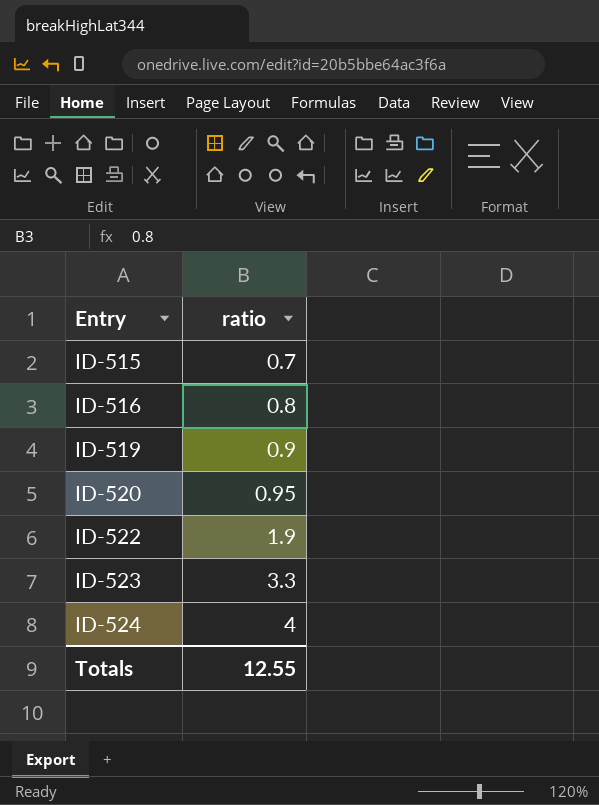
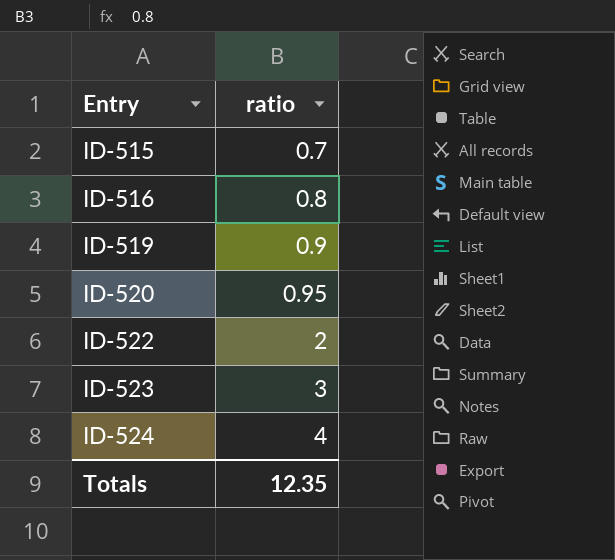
ID-522 | ratio: 1.9 -> 2
ID-523 | ratio: 3.3 -> 3
Totals | ratio: 12.55 -> 12.35

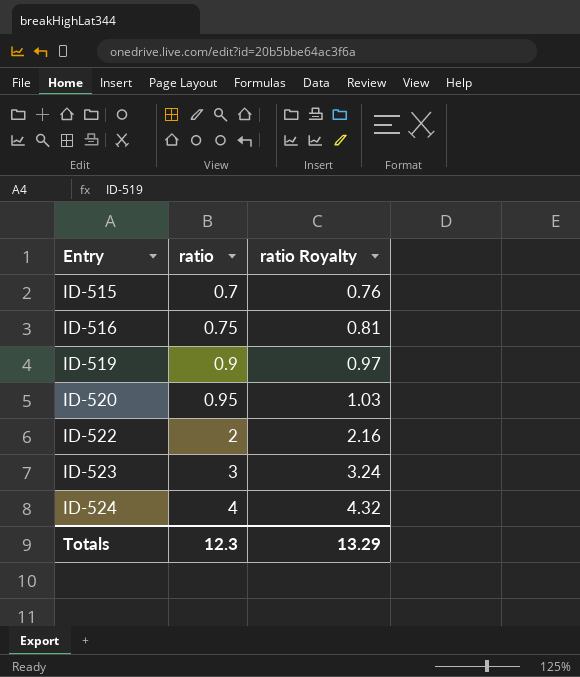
column ratio Royalty | formula: none -> [ratio] * 1.08
ID-516 | ratio: 0.8 -> 0.75
Totals | ratio: 12.35 -> 12.3

